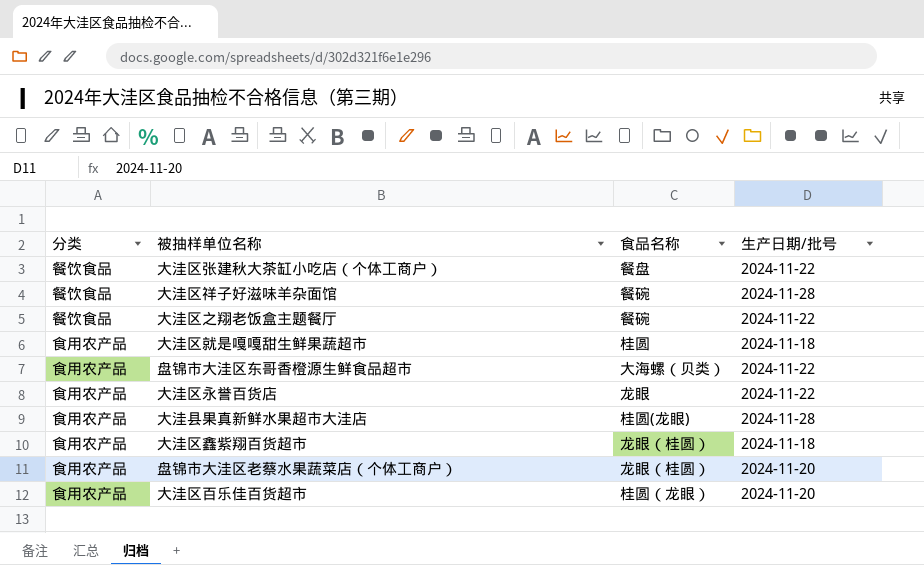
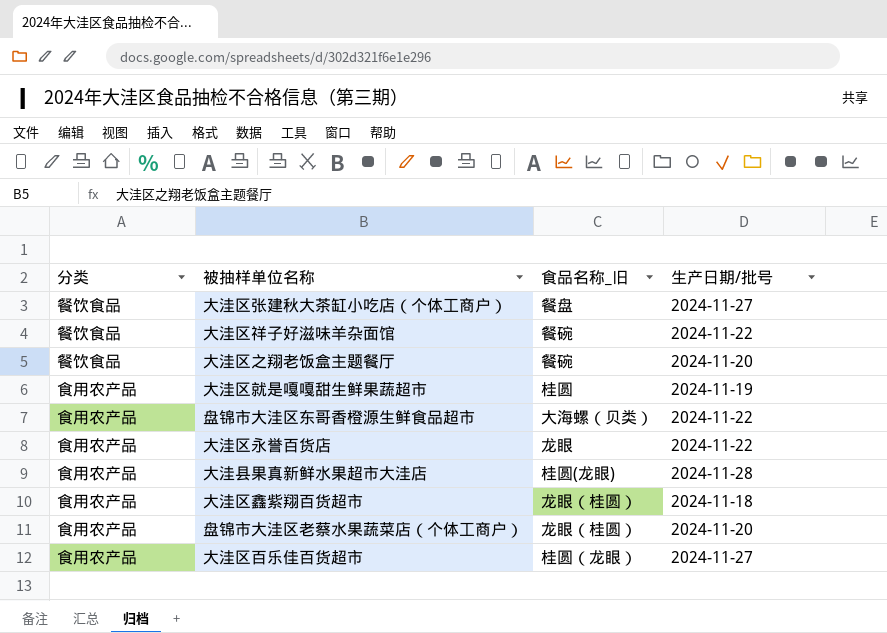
column name: 食品名称 -> 食品名称_旧
大洼区张建秋大茶缸小吃店（个体工商户） | 生产日期/批号: 2024-11-22 -> 2024-11-27
大洼区祥子好滋味羊杂面馆 | 生产日期/批号: 2024-11-28 -> 2024-11-22
大洼区之翔老饭盒主题餐厅 | 生产日期/批号: 2024-11-22 -> 2024-11-20
大洼区就是嘎嘎甜生鲜果蔬超市 | 生产日期/批号: 2024-11-18 -> 2024-11-19
大洼区百乐佳百货超市 | 生产日期/批号: 2024-11-20 -> 2024-11-27

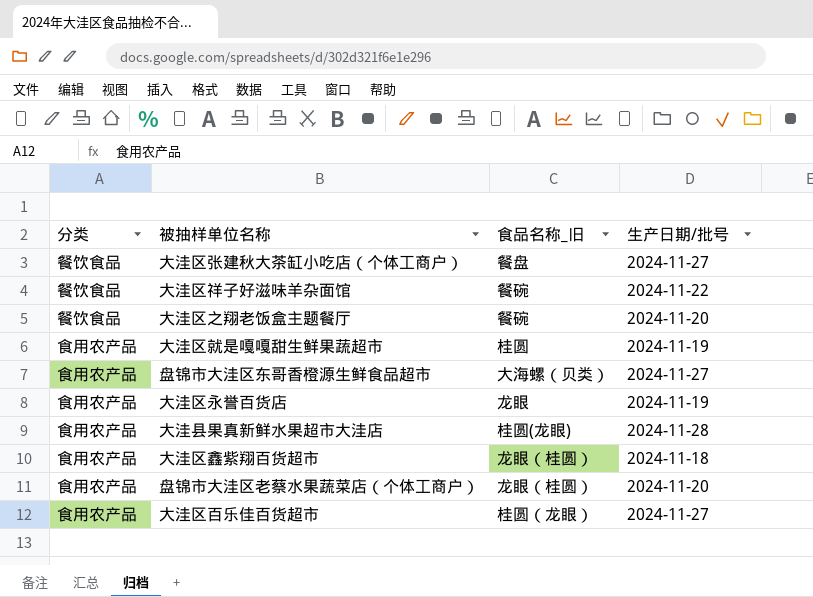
盘锦市大洼区东哥香橙源生鲜食品超市 | 生产日期/批号: 2024-11-22 -> 2024-11-27
大洼区永誉百货店 | 生产日期/批号: 2024-11-22 -> 2024-11-19

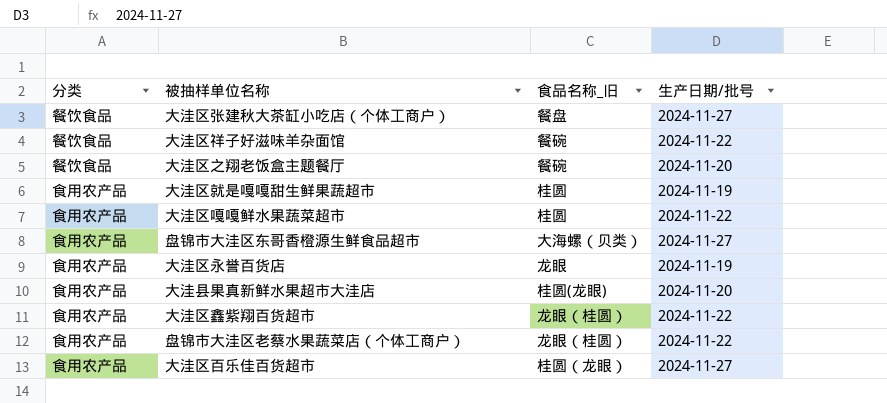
row 大洼区嘎嘎鲜水果蔬菜超市: none -> 食用农产品 | 桂圆 | 2024-11-22
大洼县果真新鲜水果超市大洼店 | 生产日期/批号: 2024-11-28 -> 2024-11-20
大洼区鑫紫翔百货超市 | 生产日期/批号: 2024-11-18 -> 2024-11-22
盘锦市大洼区老蔡水果蔬菜店（个体工商户） | 生产日期/批号: 2024-11-20 -> 2024-11-22

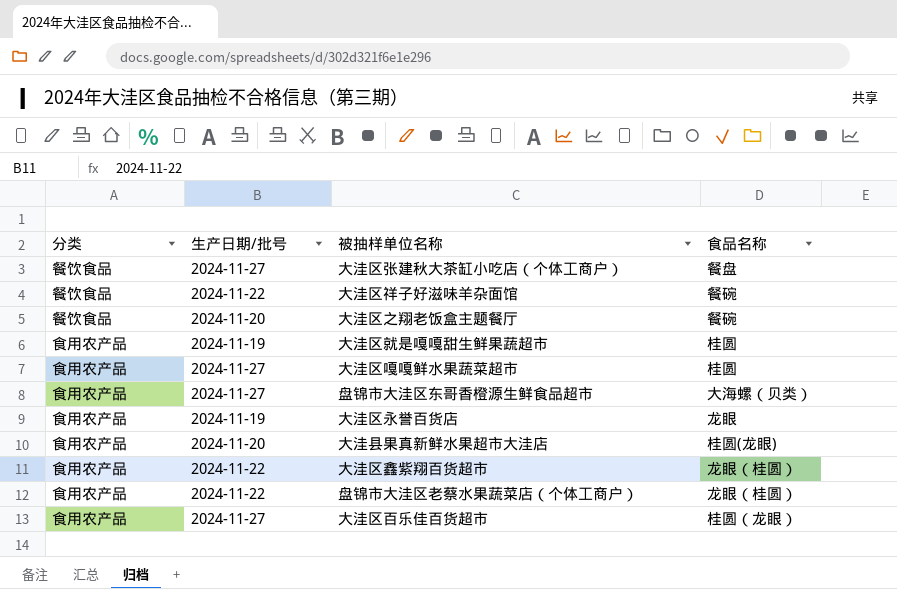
column 生产日期/批号 | position: 4 -> 2
column name: 食品名称_旧 -> 食品名称
大洼区嘎嘎鲜水果蔬菜超市 | 生产日期/批号: 2024-11-22 -> 2024-11-27

